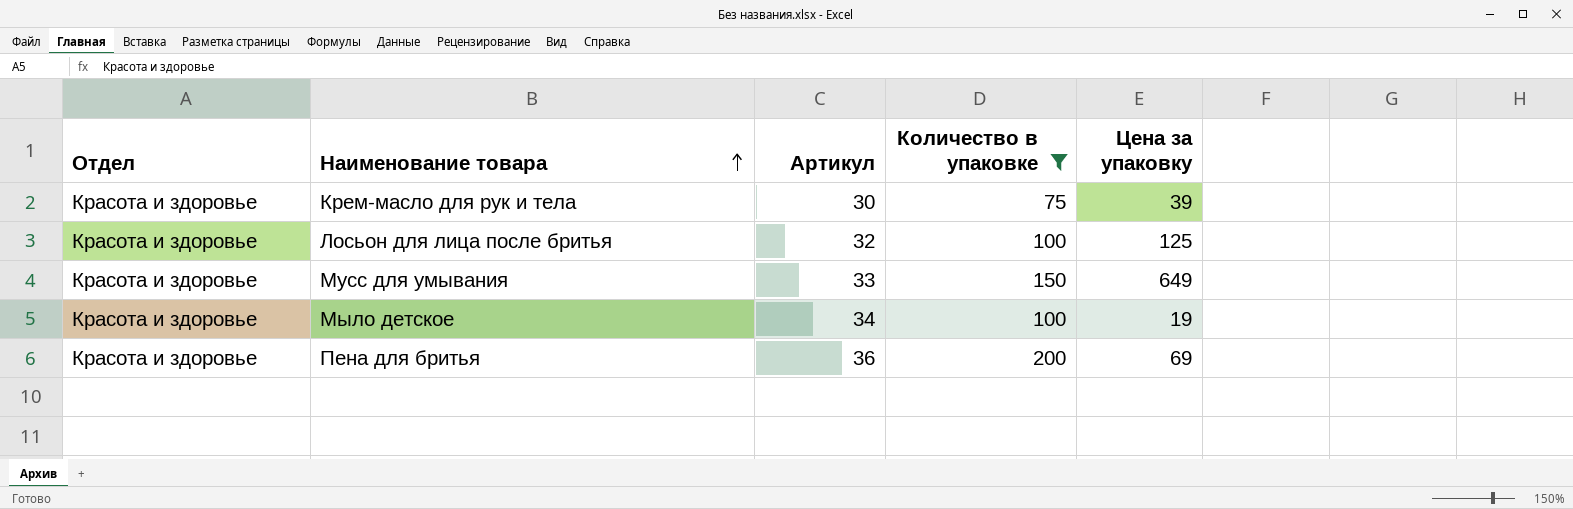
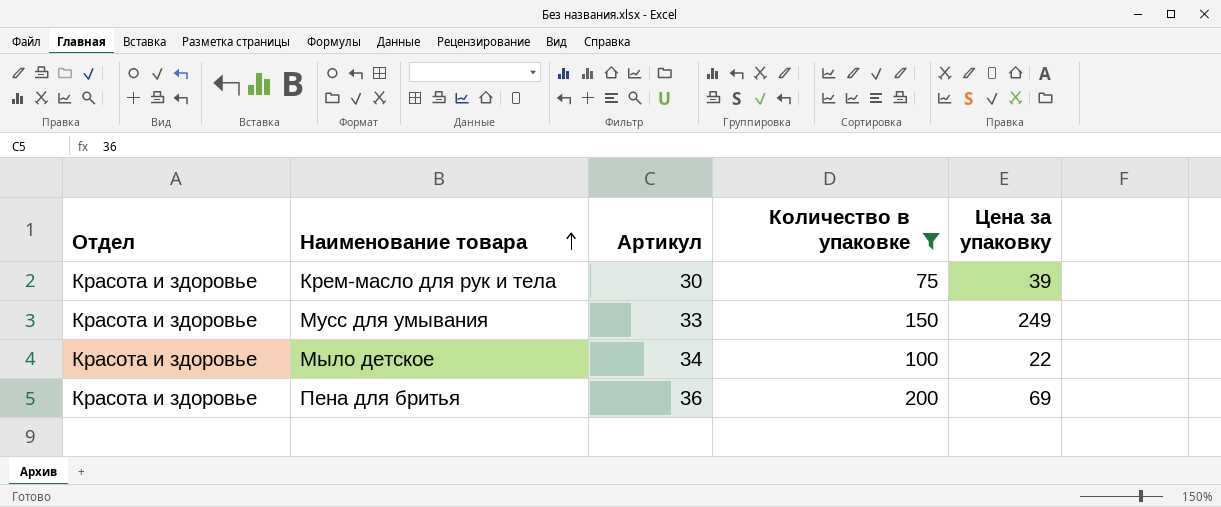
row Лосьон для лица после бритья: Красота и здоровье | 32 | 100 | 125 -> none
Мусс для умывания | Цена за упаковку: 649 -> 249
Мыло детское | Цена за упаковку: 19 -> 22

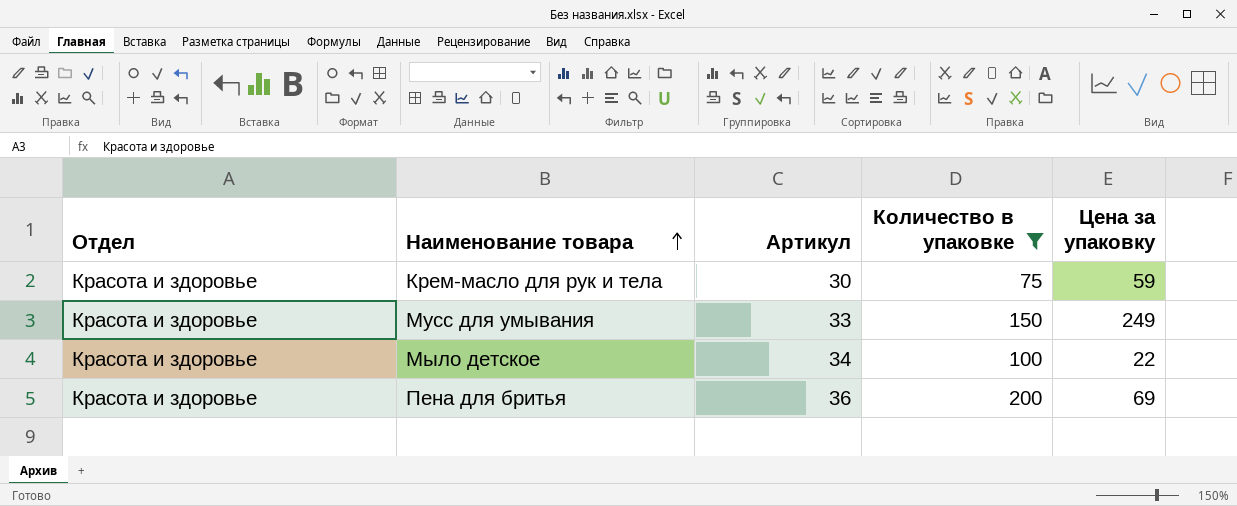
Крем-масло для рук и тела | Цена за упаковку: 39 -> 59

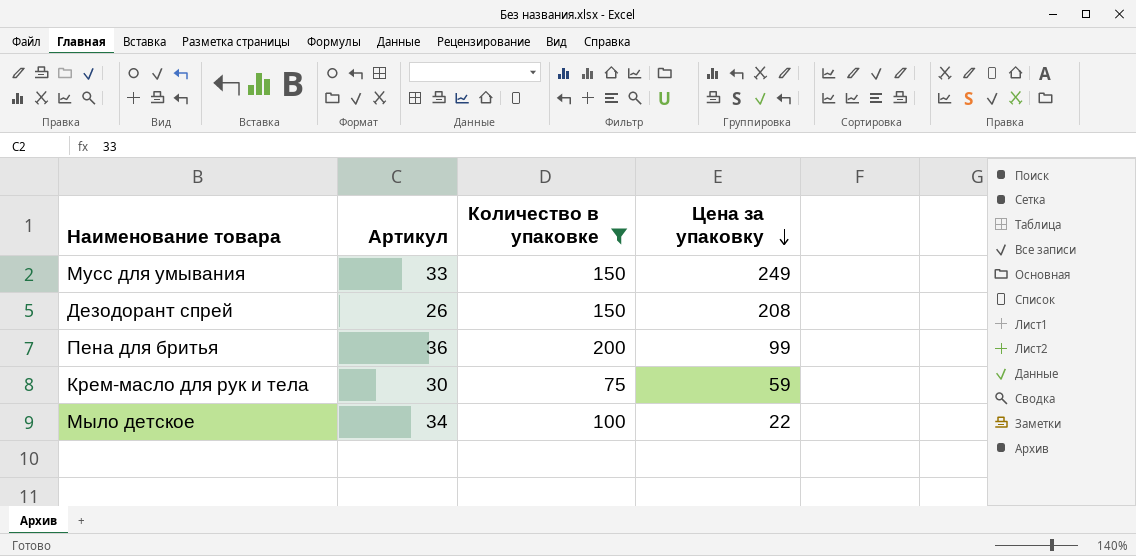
row order: Наименование товара ascending -> Цена за упаковку descending
column Отдел | position: 1 -> none
row Дезодорант спрей: none -> 26 | 150 | 208
Пена для бритья | Цена за упаковку: 69 -> 99

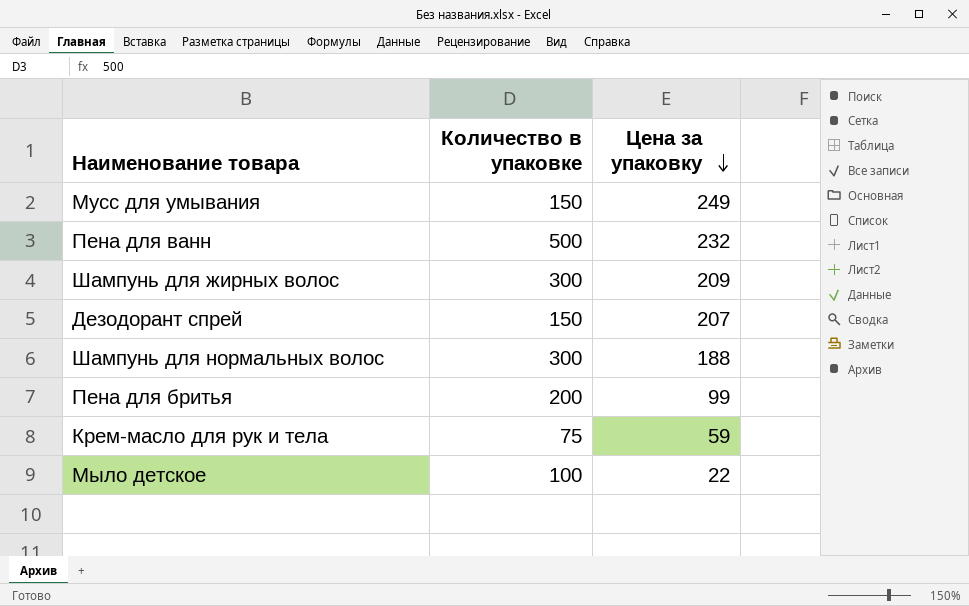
filter: Количество в упаковке <= 200 -> none
column Артикул | position: 2 -> none
Дезодорант спрей | Цена за упаковку: 208 -> 207

